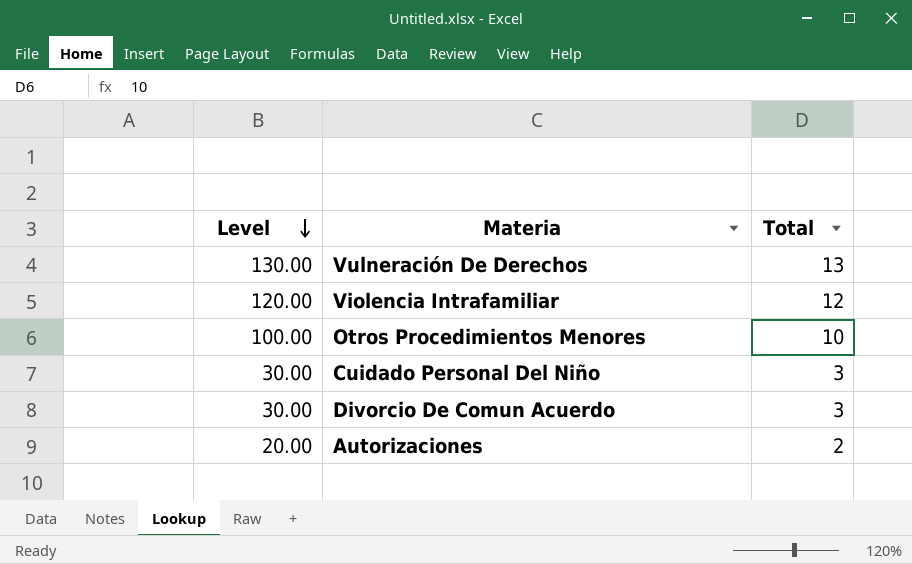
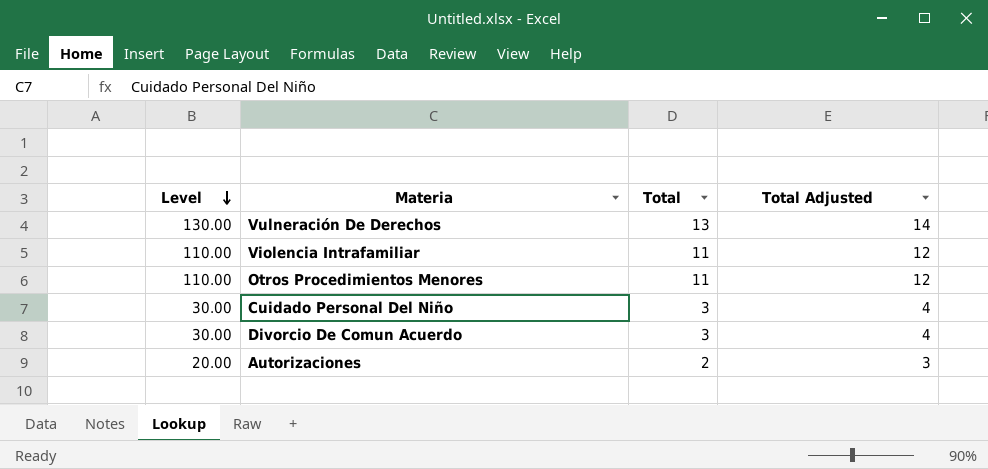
column Total Adjusted | formula: none -> [Total] + 1
Violencia Intrafamiliar | Level: 120.00 -> 110.00
Violencia Intrafamiliar | Total: 12 -> 11
Otros Procedimientos Menores | Level: 100.00 -> 110.00
Otros Procedimientos Menores | Total: 10 -> 11

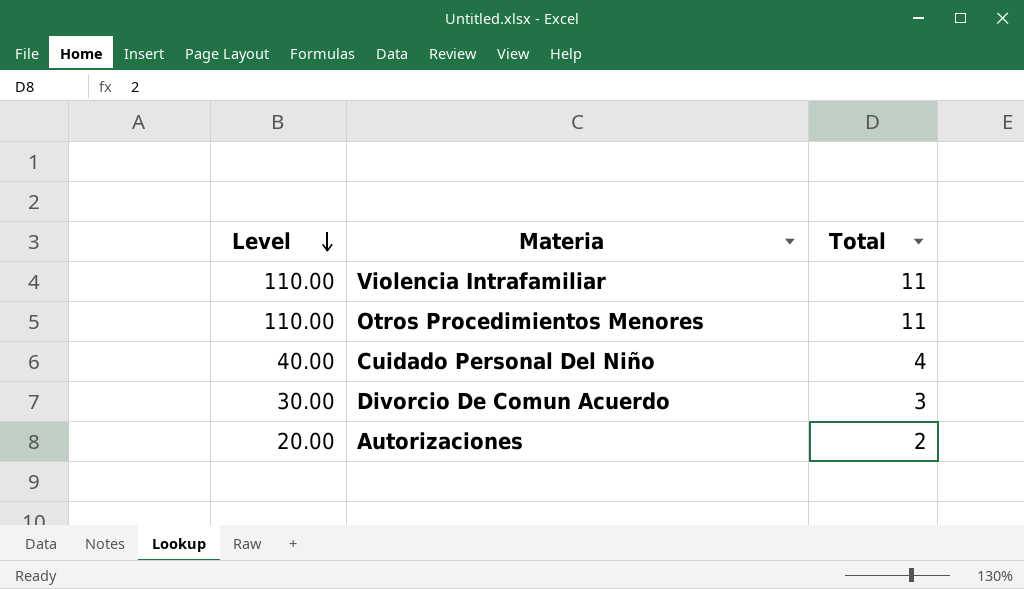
column Total Adjusted | formula: [Total] + 1 -> none
row Vulneración De Derechos: 130.00 | 13 | 14 -> none
Cuidado Personal Del Niño | Level: 30.00 -> 40.00
Cuidado Personal Del Niño | Total: 3 -> 4

